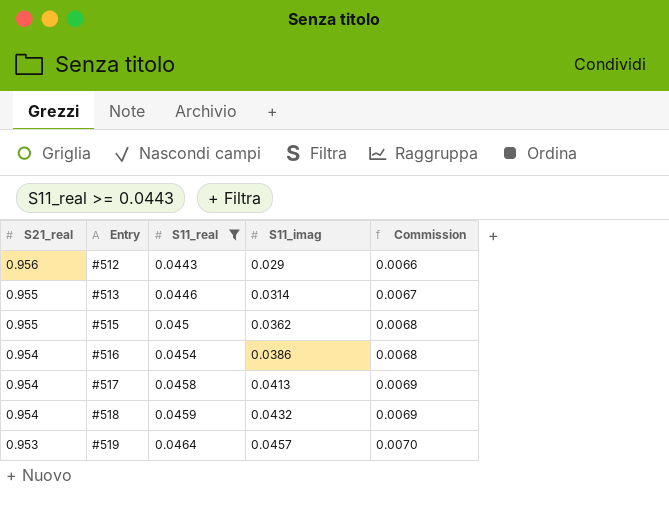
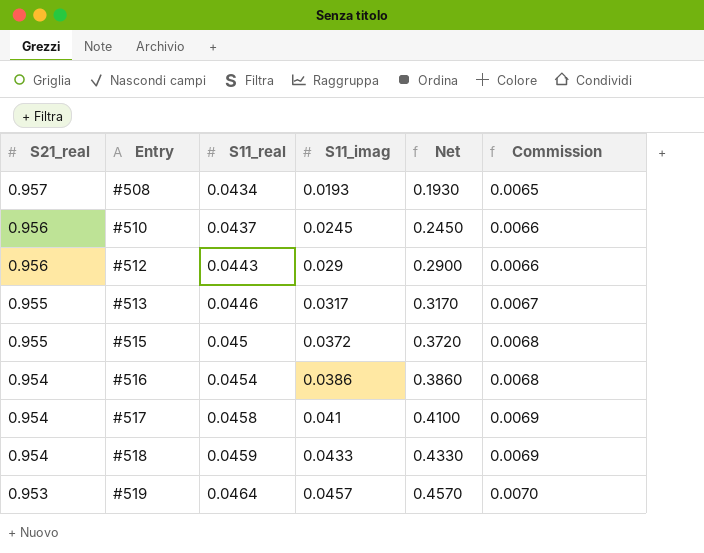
filter: S11_real >= 0.0443 -> none
column Net | formula: none -> [S11_imag] * 10
#513 | S11_imag: 0.0314 -> 0.0317
#515 | S11_imag: 0.0362 -> 0.0372
#517 | S11_imag: 0.0413 -> 0.041
#518 | S11_imag: 0.0432 -> 0.0433

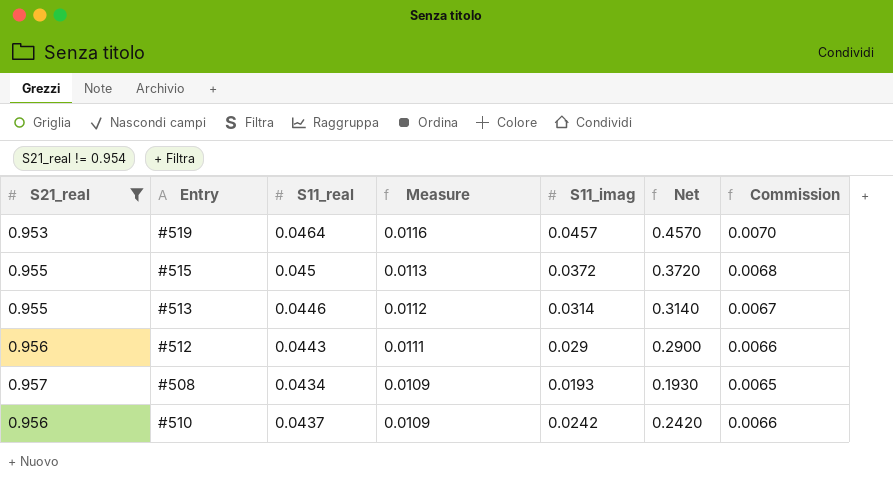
filter: none -> S21_real != 0.954
row order: S21_real descending -> Measure descending
column Measure | formula: none -> [S11_real] * 0.25
#513 | S11_imag: 0.0317 -> 0.0314
#513 | Net: 0.3170 -> 0.3140
#510 | S11_imag: 0.0245 -> 0.0242
#510 | Net: 0.2450 -> 0.2420

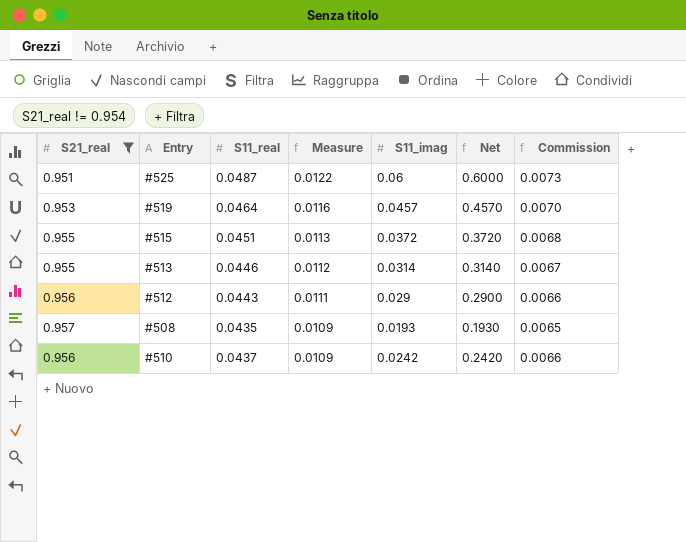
row #525: none -> 0.951 | 0.0487 | 0.0122 | 0.06 | 0.6000 | 0.0073
#515 | S11_real: 0.045 -> 0.0451
#508 | S11_real: 0.0434 -> 0.0435

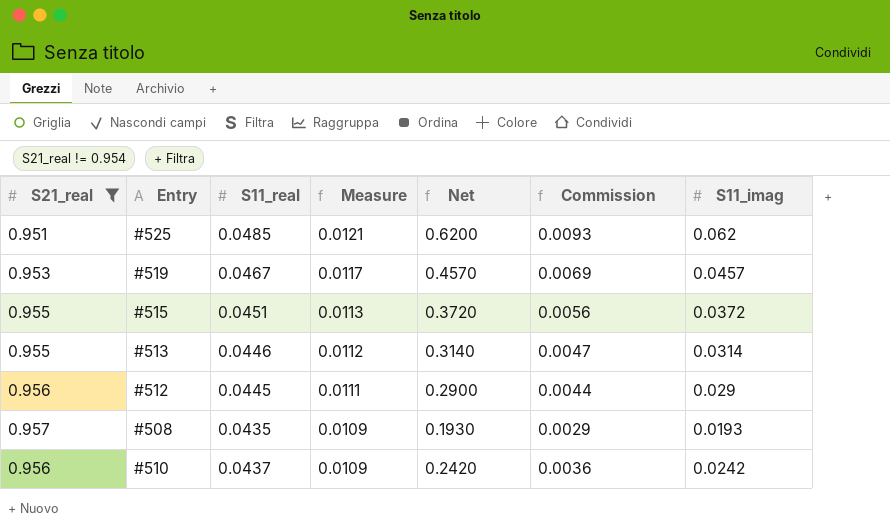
column Commission | formula: [S11_real] * 0.15 -> [S11_imag] * 0.15
column S11_imag | position: 5 -> 7
#525 | S11_real: 0.0487 -> 0.0485
#525 | Measure: 0.0122 -> 0.0121
#525 | Net: 0.6000 -> 0.6200
#525 | S11_imag: 0.06 -> 0.062
#519 | S11_real: 0.0464 -> 0.0467
#519 | Measure: 0.0116 -> 0.0117
#512 | S11_real: 0.0443 -> 0.0445

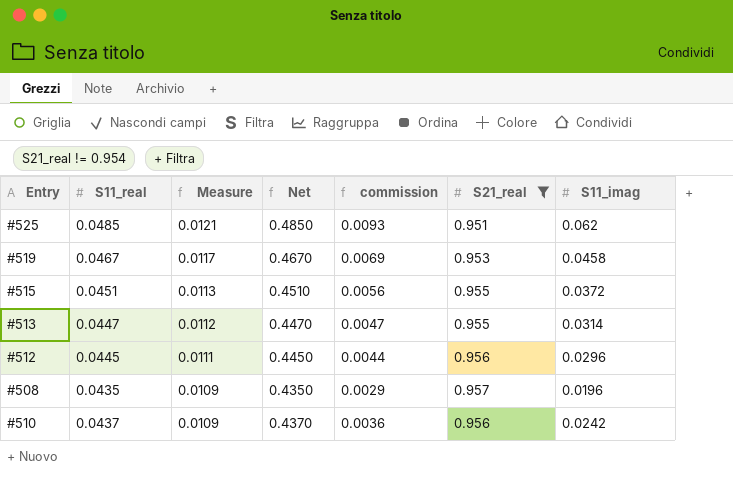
column Net | formula: [S11_imag] * 10 -> [S11_real] * 10
column name: Commission -> commission
column S21_real | position: 1 -> 6
#519 | S11_imag: 0.0457 -> 0.0458
#513 | S11_real: 0.0446 -> 0.0447
#512 | S11_imag: 0.029 -> 0.0296
#508 | S11_imag: 0.0193 -> 0.0196

